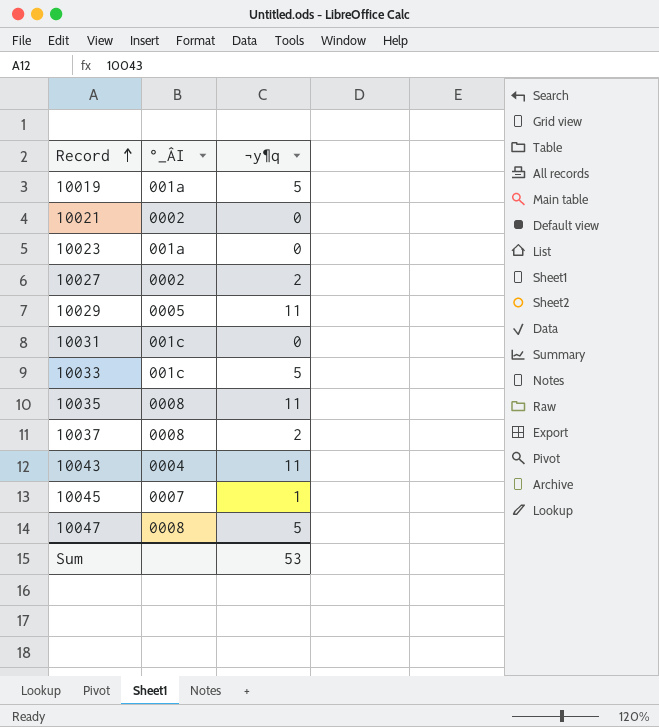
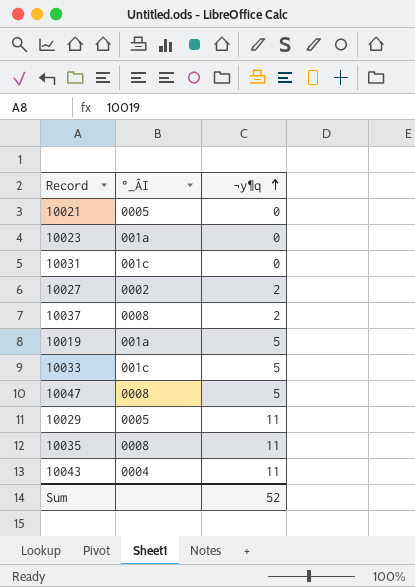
row order: Record ascending -> ¬y¶q ascending
row 10045: 0007 | 1 -> none
10021 | °_ÂI: 0002 -> 0005
Sum | ¬y¶q: 53 -> 52

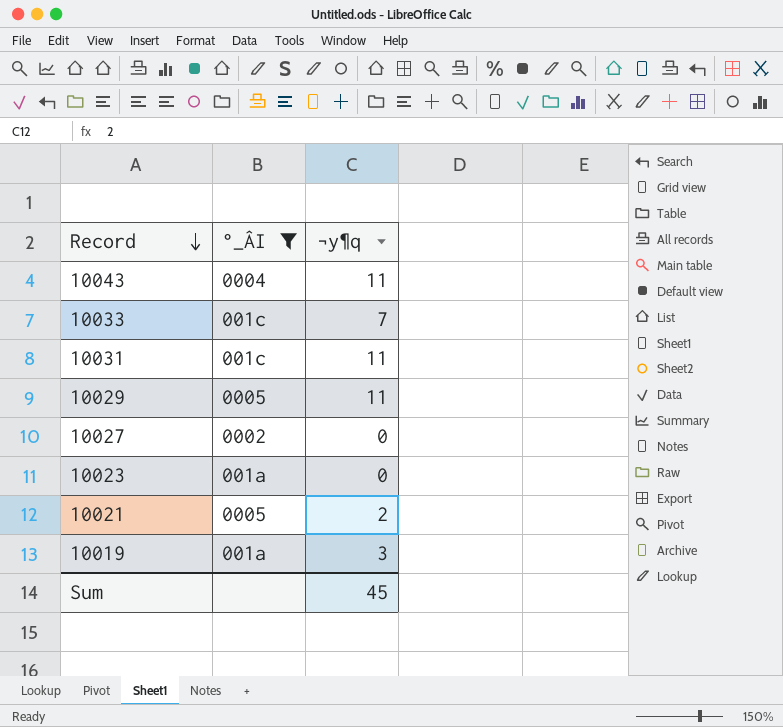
filter: none -> °_ÂI != 0008
row order: ¬y¶q ascending -> Record descending
10033 | ¬y¶q: 5 -> 7
10031 | ¬y¶q: 0 -> 11
10027 | ¬y¶q: 2 -> 0
10021 | ¬y¶q: 0 -> 2
10019 | ¬y¶q: 5 -> 3
Sum | ¬y¶q: 52 -> 45

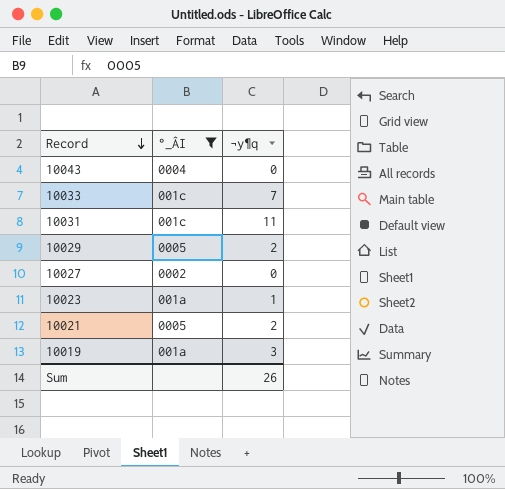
10043 | ¬y¶q: 11 -> 0
10029 | ¬y¶q: 11 -> 2
10023 | ¬y¶q: 0 -> 1
Sum | ¬y¶q: 45 -> 26

